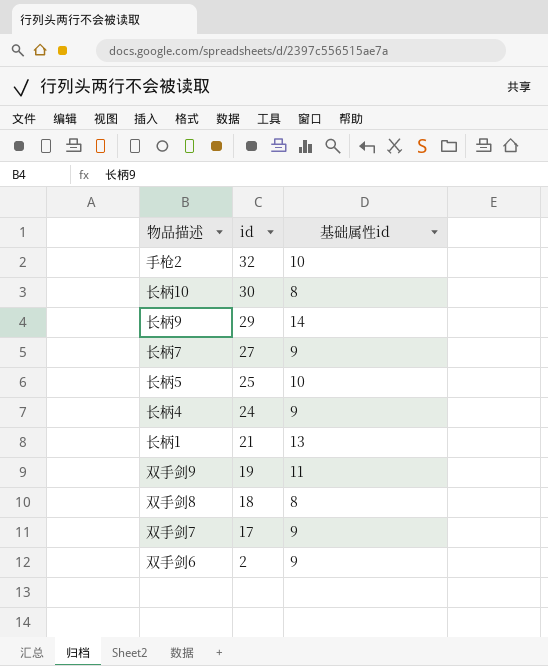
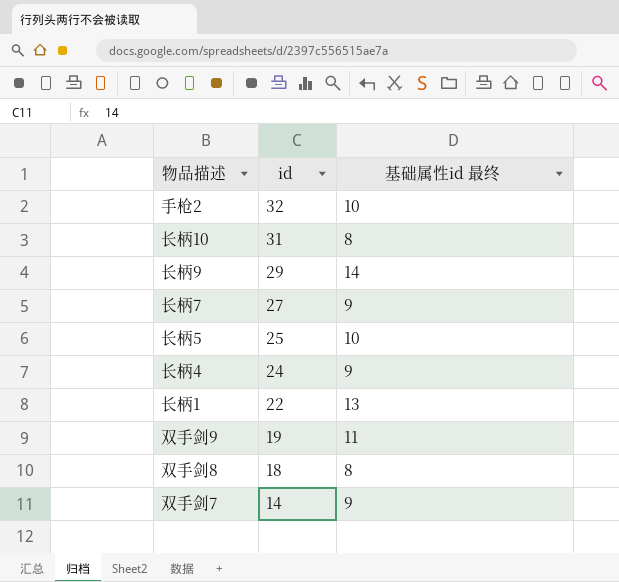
column name: 基础属性id -> 基础属性id 最终
row 双手剑6: 2 | 9 -> none
长柄10 | id: 30 -> 31
长柄1 | id: 21 -> 22
双手剑7 | id: 17 -> 14

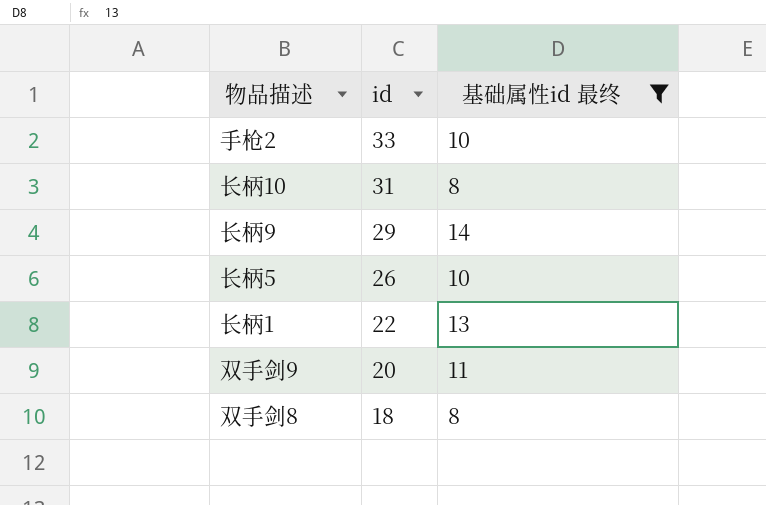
filter: none -> 基础属性id 最终 != 9
手枪2 | id: 32 -> 33
长柄5 | id: 25 -> 26
双手剑9 | id: 19 -> 20

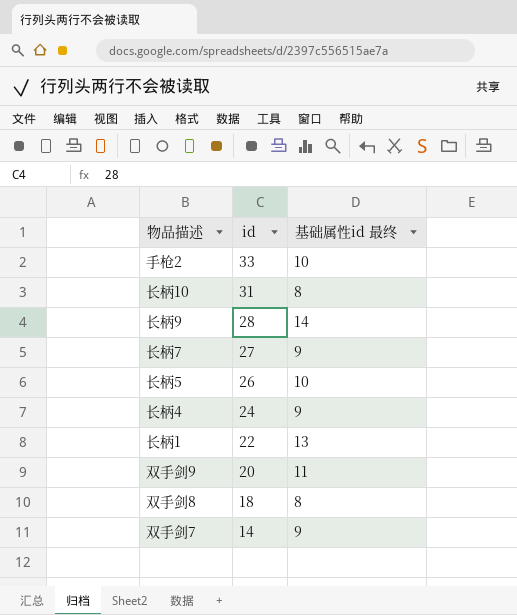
filter: 基础属性id 最终 != 9 -> none
长柄9 | id: 29 -> 28

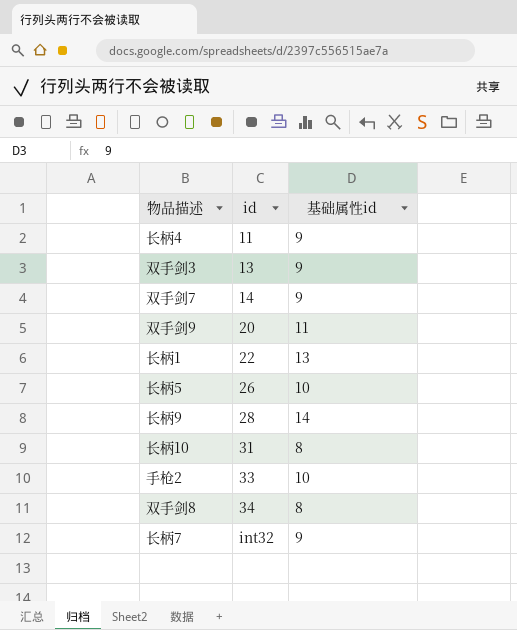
row order: id descending -> id ascending
column name: 基础属性id 最终 -> 基础属性id
长柄4 | id: 24 -> 11
row 双手剑3: none -> 13 | 9
双手剑8 | id: 18 -> 34
长柄7 | id: 27 -> int32

